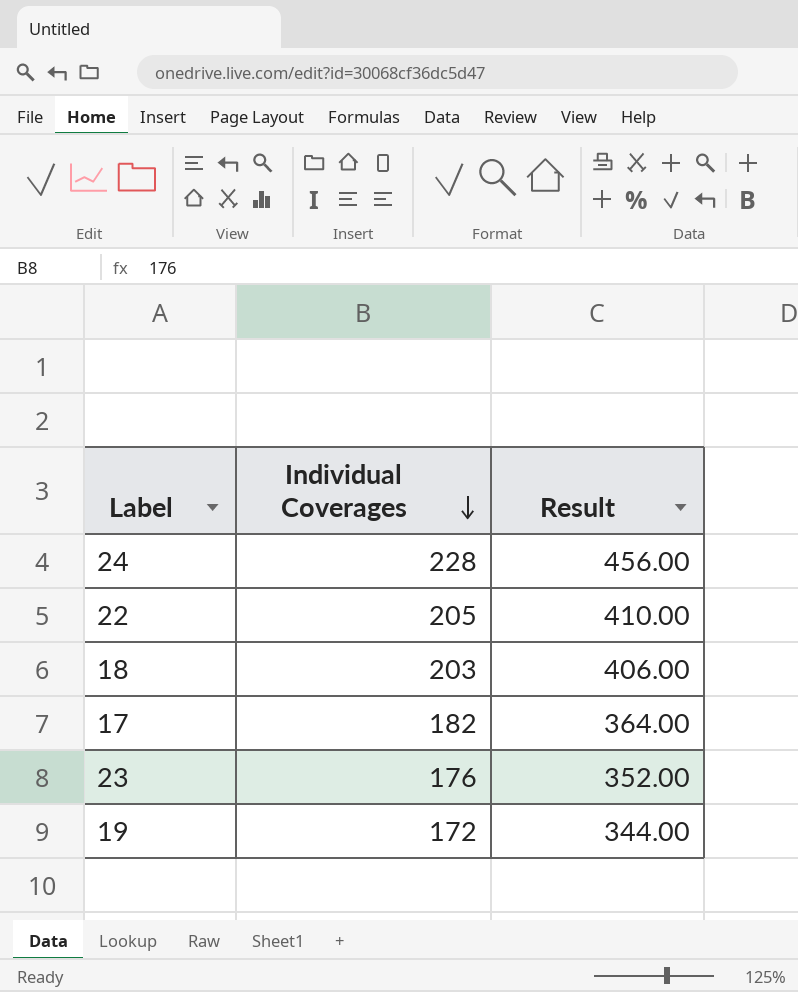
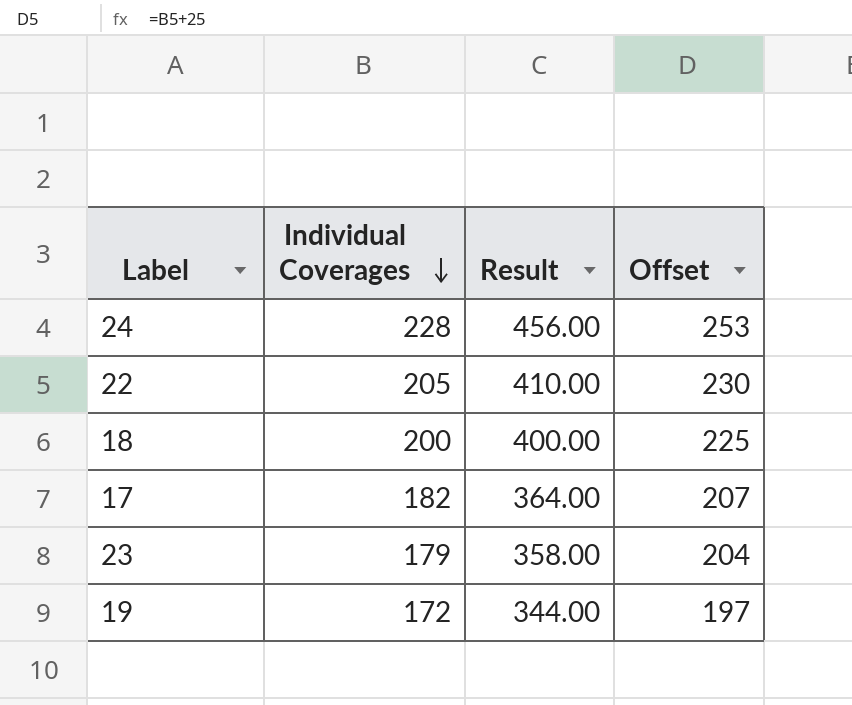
column Offset | formula: none -> [Individual Coverages] + 25
18 | Individual Coverages: 203 -> 200
18 | Result: 406.00 -> 400.00
23 | Individual Coverages: 176 -> 179
23 | Result: 352.00 -> 358.00

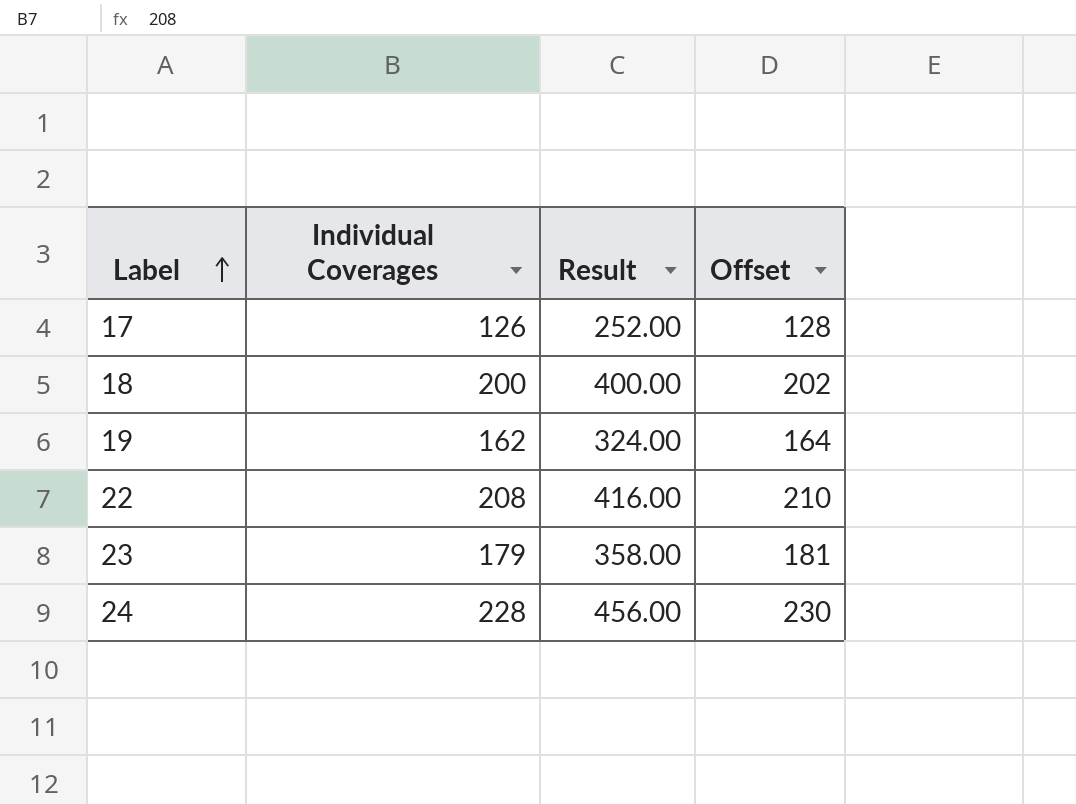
row order: Individual Coverages descending -> Label ascending
column Offset | formula: [Individual Coverages] + 25 -> [Individual Coverages] + 2
17 | Individual Coverages: 182 -> 126
17 | Result: 364.00 -> 252.00
19 | Individual Coverages: 172 -> 162
19 | Result: 344.00 -> 324.00
22 | Individual Coverages: 205 -> 208
22 | Result: 410.00 -> 416.00

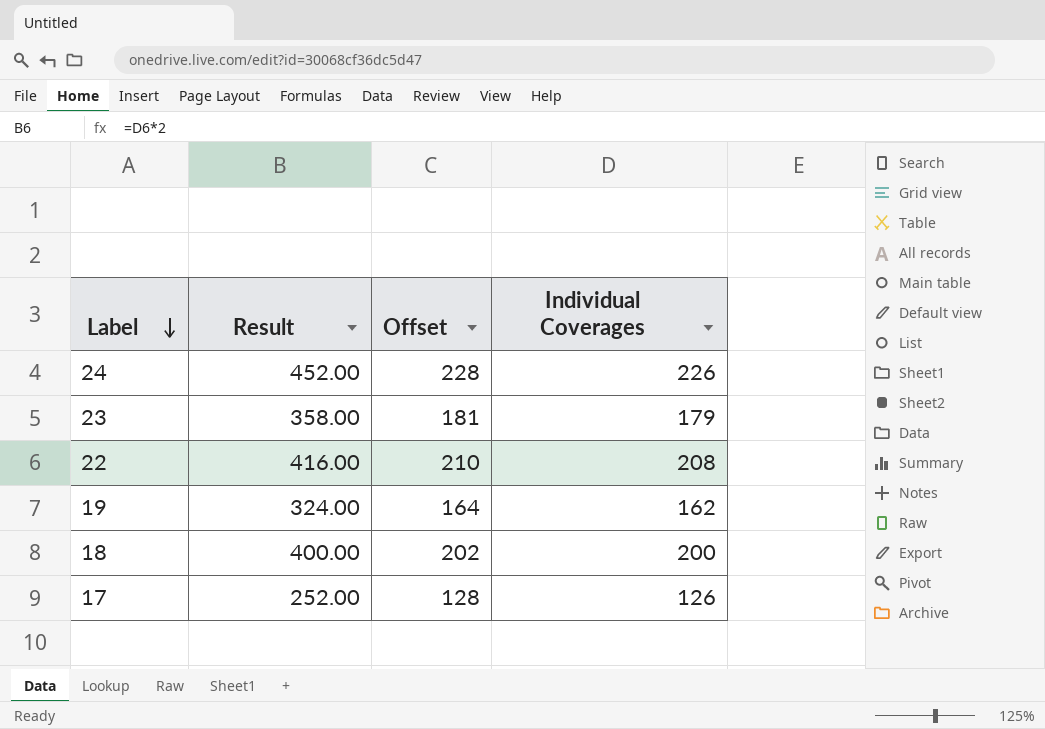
row order: Label ascending -> Label descending
column Individual Coverages | position: 2 -> 4
24 | Result: 456.00 -> 452.00
24 | Offset: 230 -> 228
24 | Individual Coverages: 228 -> 226

